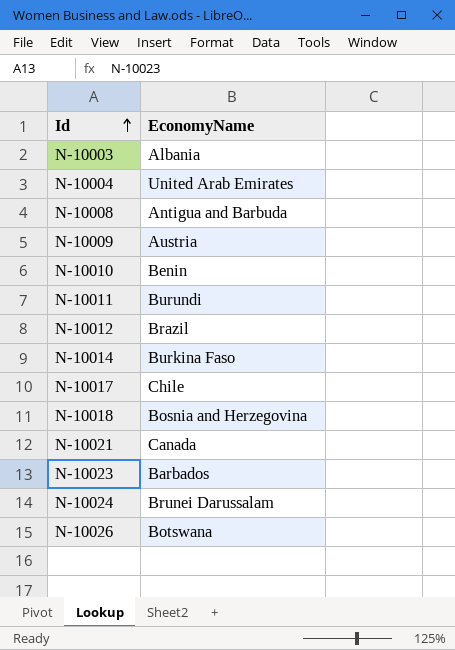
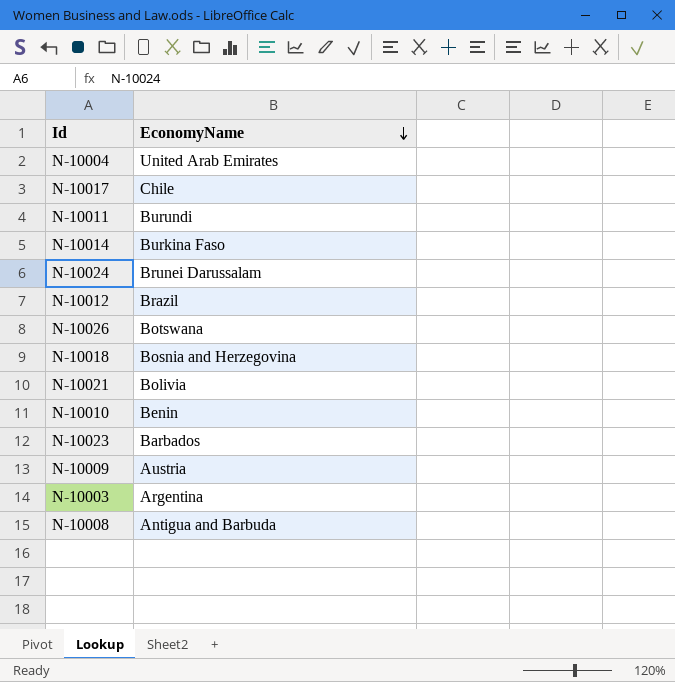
row order: Id ascending -> EconomyName descending
N-10021 | EconomyName: Canada -> Bolivia
N-10003 | EconomyName: Albania -> Argentina

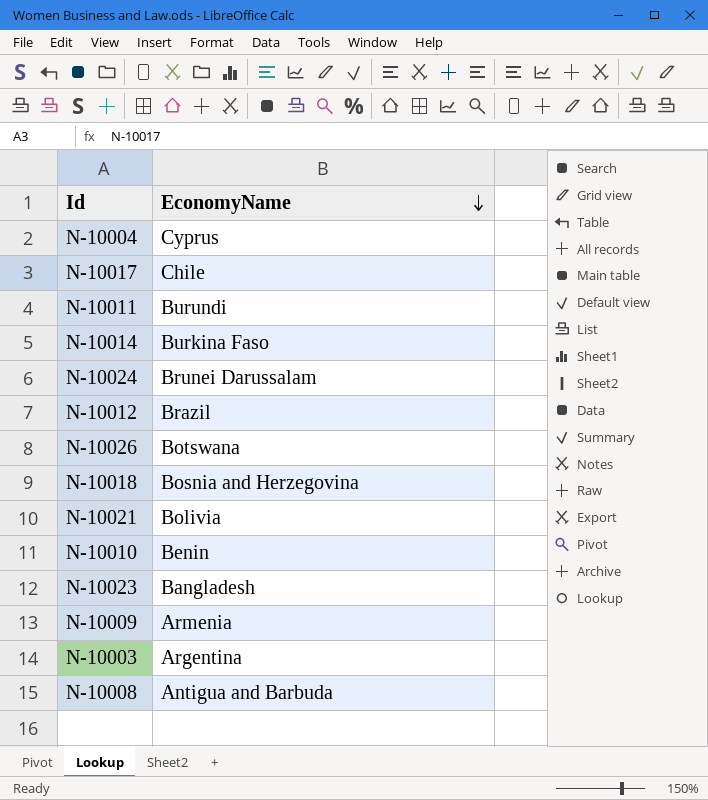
N-10004 | EconomyName: United Arab Emirates -> Cyprus
N-10023 | EconomyName: Barbados -> Bangladesh
N-10009 | EconomyName: Austria -> Armenia

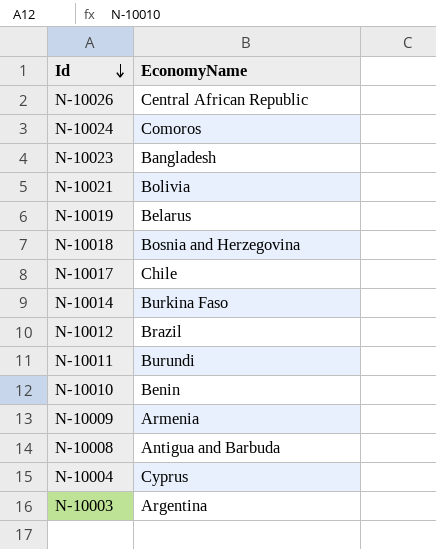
row order: EconomyName descending -> Id descending
N-10026 | EconomyName: Botswana -> Central African Republic
N-10024 | EconomyName: Brunei Darussalam -> Comoros
row N-10019: none -> Belarus

